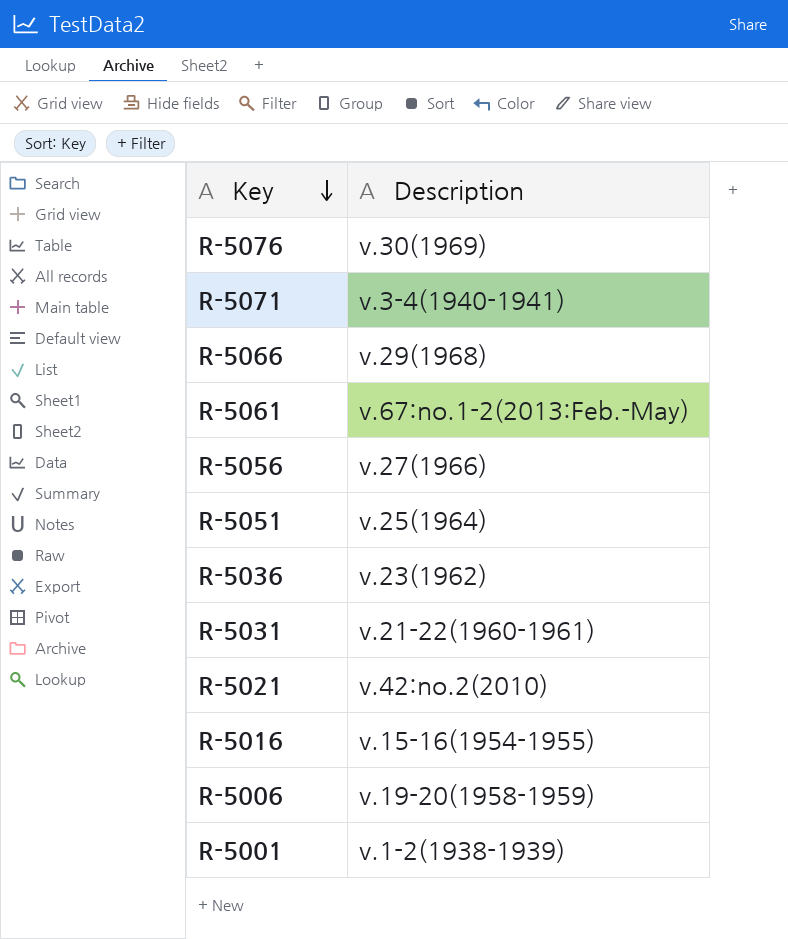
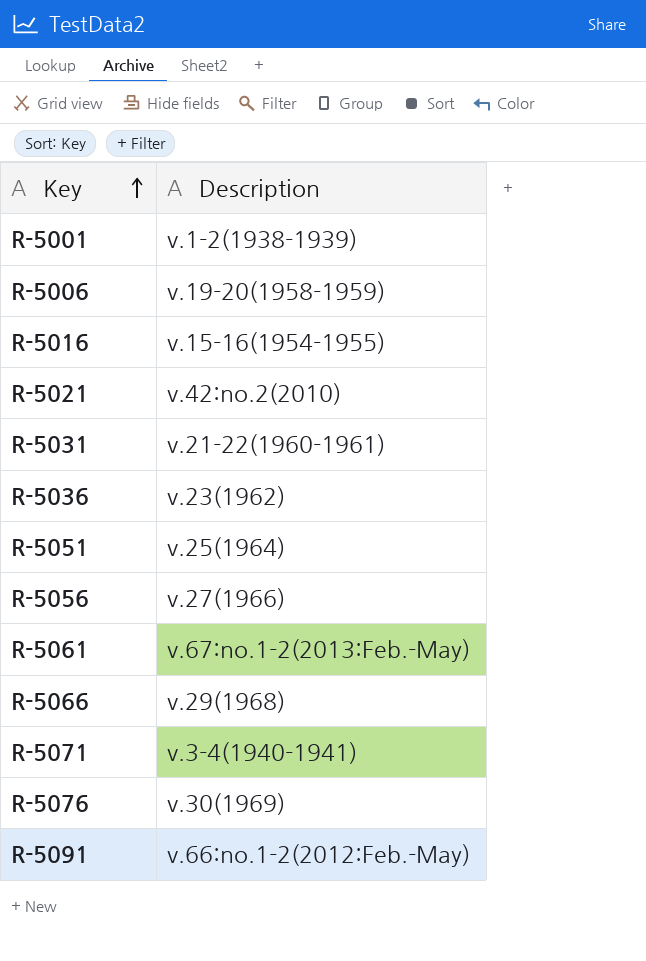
row order: Key descending -> Key ascending
row R-5091: none -> v.66:no.1-2(2012:Feb.-May)

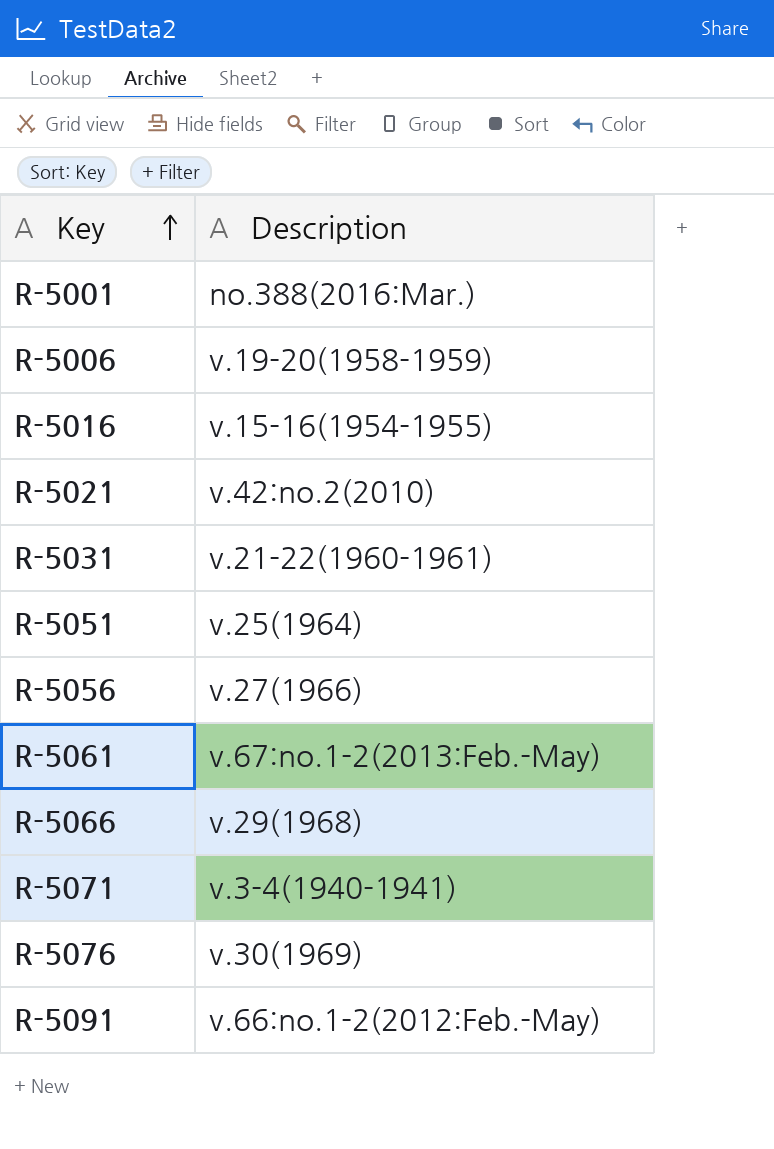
row R-5036: v.23(1962) -> none
R-5001 | Description: v.1-2(1938-1939) -> no.388(2016:Mar.)

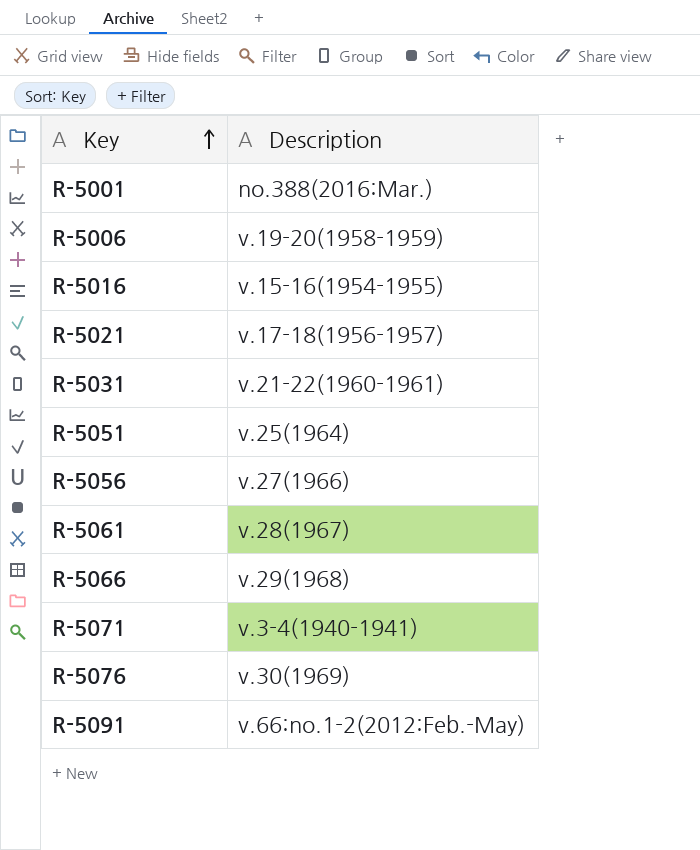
R-5021 | Description: v.42:no.2(2010) -> v.17-18(1956-1957)
R-5061 | Description: v.67:no.1-2(2013:Feb.-May) -> v.28(1967)

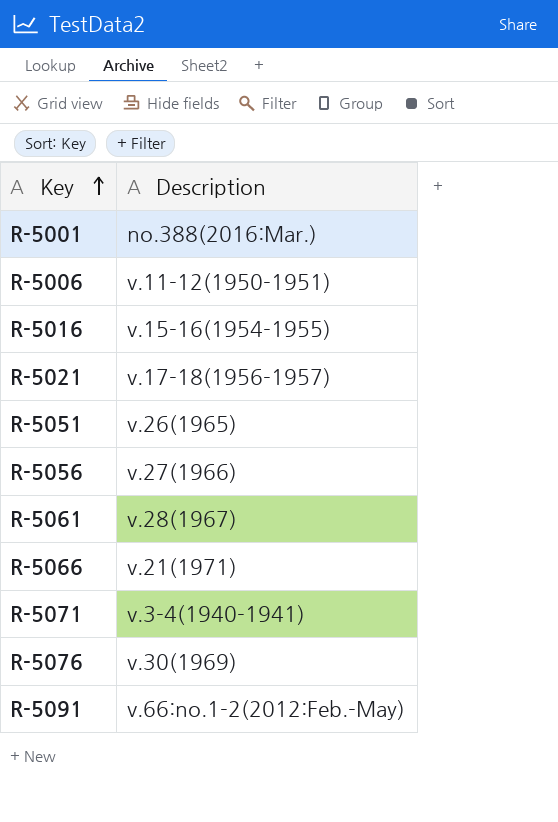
row R-5031: v.21-22(1960-1961) -> none
R-5006 | Description: v.19-20(1958-1959) -> v.11-12(1950-1951)
R-5051 | Description: v.25(1964) -> v.26(1965)
R-5066 | Description: v.29(1968) -> v.21(1971)

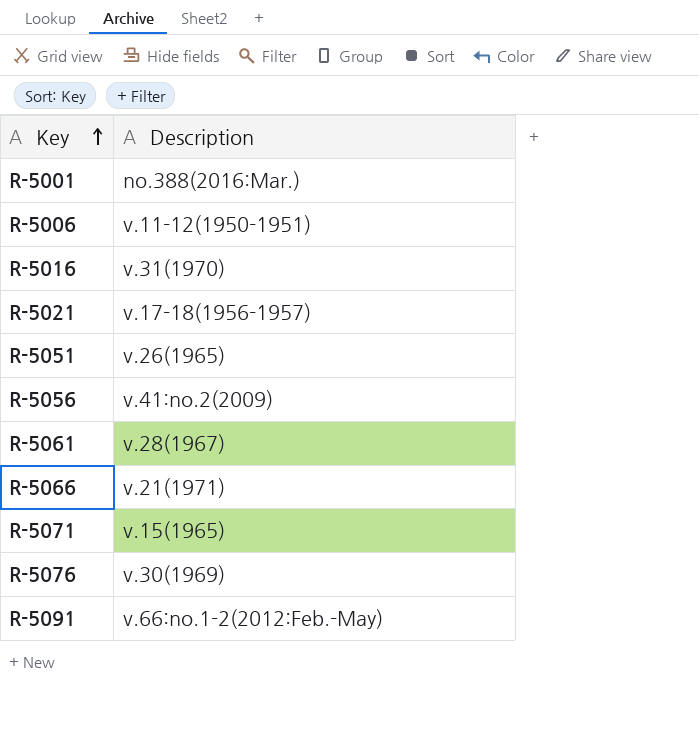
R-5016 | Description: v.15-16(1954-1955) -> v.31(1970)
R-5056 | Description: v.27(1966) -> v.41:no.2(2009)
R-5071 | Description: v.3-4(1940-1941) -> v.15(1965)

